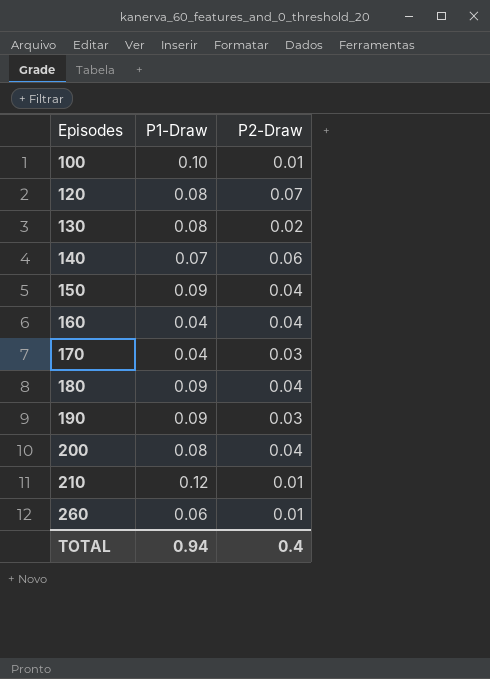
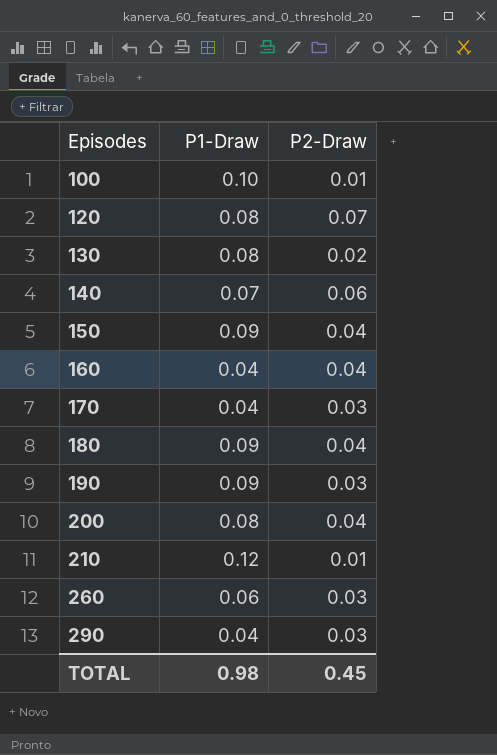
260 | P2-Draw: 0.01 -> 0.03
row 290: none -> 0.04 | 0.03
TOTAL | P1-Draw: 0.94 -> 0.98
TOTAL | P2-Draw: 0.4 -> 0.45

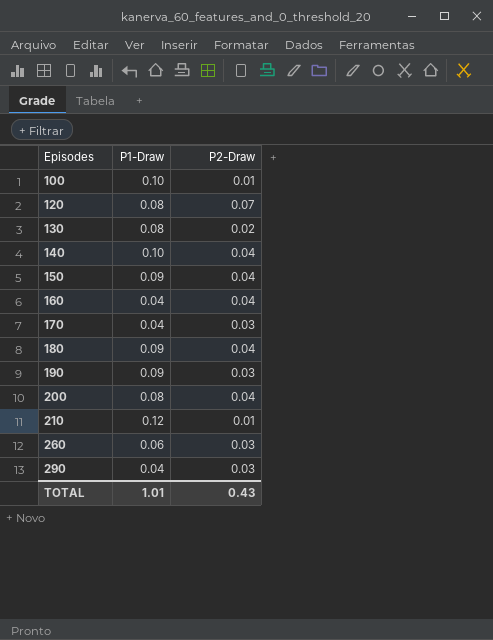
140 | P1-Draw: 0.07 -> 0.10
140 | P2-Draw: 0.06 -> 0.04
TOTAL | P1-Draw: 0.98 -> 1.01
TOTAL | P2-Draw: 0.45 -> 0.43

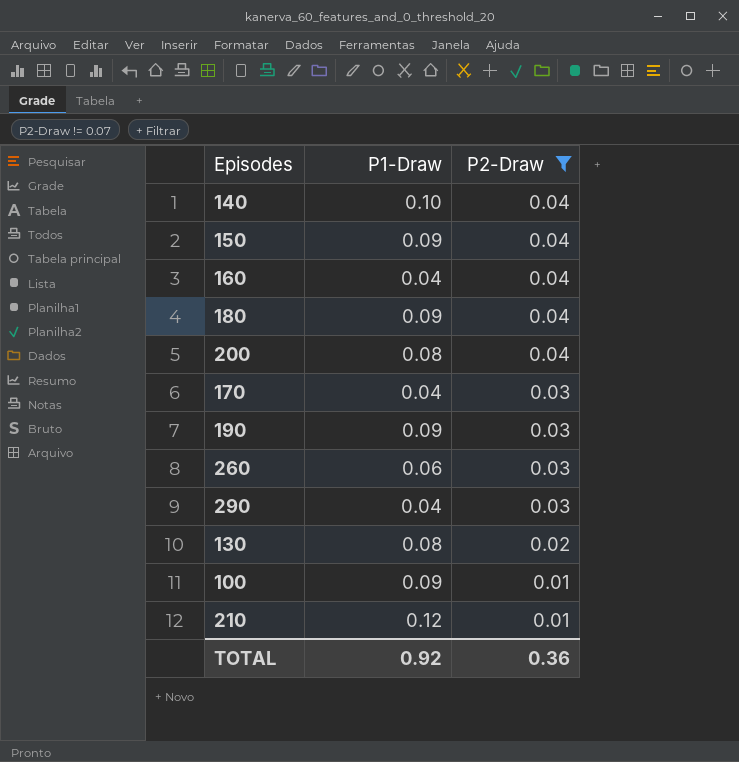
filter: none -> P2-Draw != 0.07
row order: Episodes ascending -> P2-Draw descending
100 | P1-Draw: 0.10 -> 0.09
TOTAL | P1-Draw: 1.01 -> 0.92
TOTAL | P2-Draw: 0.43 -> 0.36

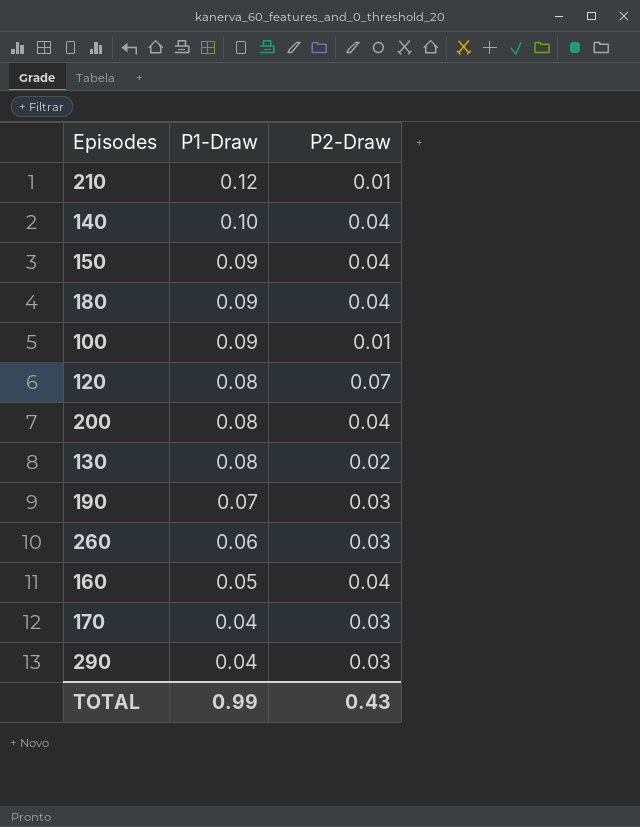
filter: P2-Draw != 0.07 -> none
row order: P2-Draw descending -> P1-Draw descending
190 | P1-Draw: 0.09 -> 0.07
160 | P1-Draw: 0.04 -> 0.05
TOTAL | P1-Draw: 0.92 -> 0.99
TOTAL | P2-Draw: 0.36 -> 0.43

